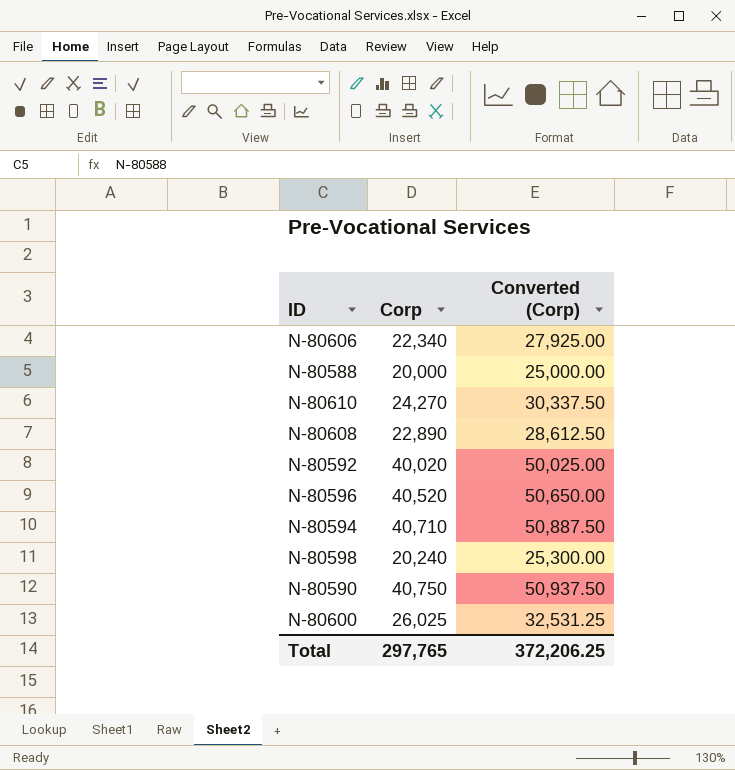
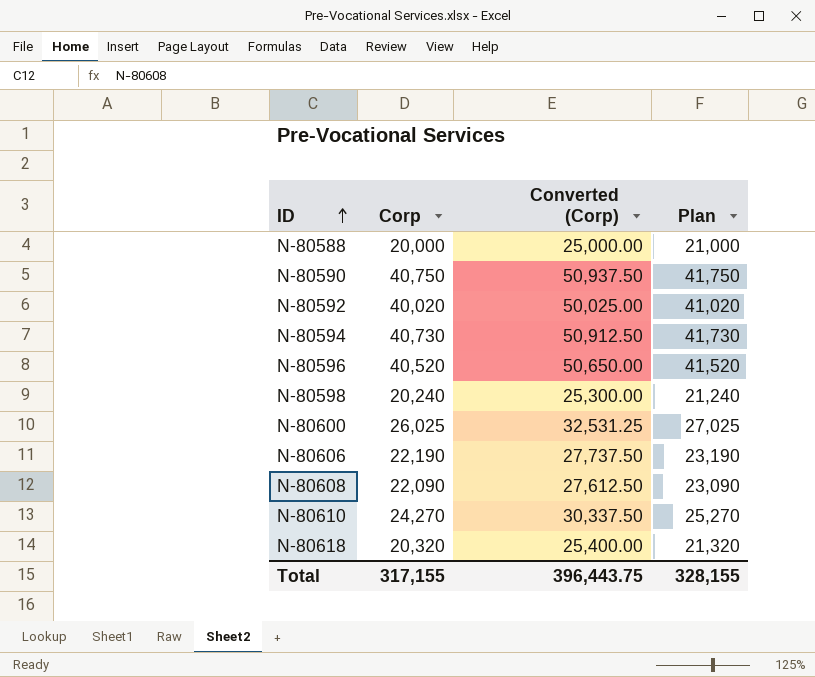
row order: none -> ID ascending
column Plan | formula: none -> [Corp] + 1000
N-80594 | Corp: 40,710 -> 40,730
N-80594 | Converted (Corp): 50,887.50 -> 50,912.50
N-80606 | Corp: 22,340 -> 22,190
N-80606 | Converted (Corp): 27,925.00 -> 27,737.50
N-80608 | Corp: 22,890 -> 22,090
N-80608 | Converted (Corp): 28,612.50 -> 27,612.50
row N-80618: none -> 20,320 | 25,400.00 | 21,320
Total | Corp: 297,765 -> 317,155
Total | Converted (Corp): 372,206.25 -> 396,443.75

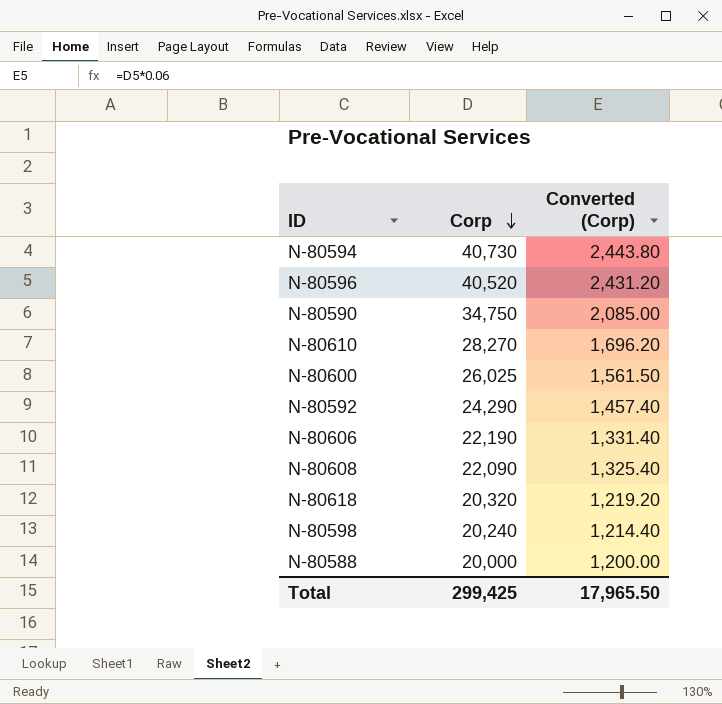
row order: ID ascending -> Corp descending
column Plan | formula: [Corp] + 1000 -> none
column Converted (Corp) | formula: [Corp] * 1.25 -> [Corp] * 0.06
N-80590 | Corp: 40,750 -> 34,750
N-80610 | Corp: 24,270 -> 28,270
N-80592 | Corp: 40,020 -> 24,290
Total | Corp: 317,155 -> 299,425
Total | Converted (Corp): 396,443.75 -> 17,965.50

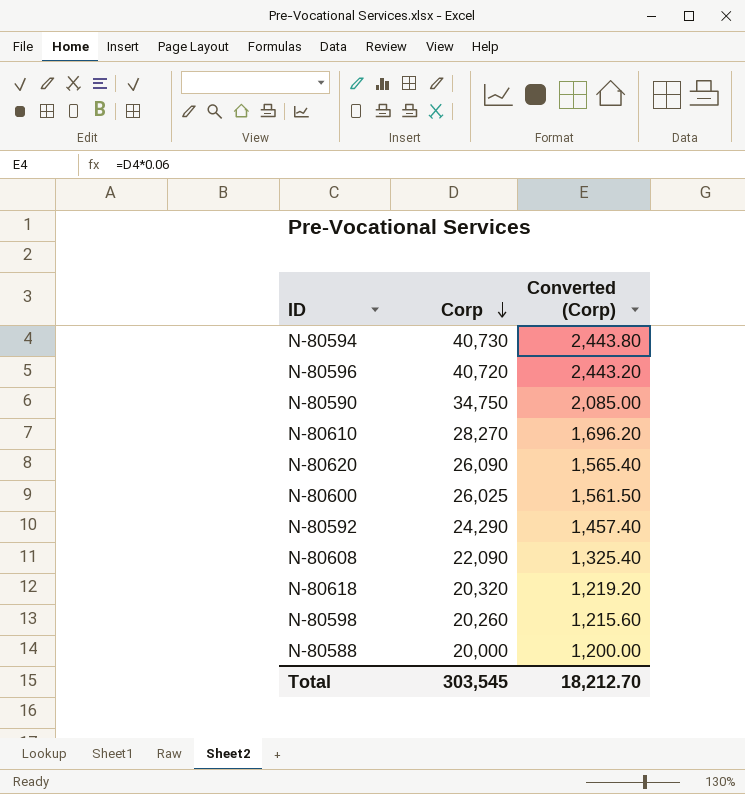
row N-80606: 22,190 | 1,331.40 -> none
N-80596 | Corp: 40,520 -> 40,720
N-80596 | Converted (Corp): 2,431.20 -> 2,443.20
row N-80620: none -> 26,090 | 1,565.40
N-80598 | Corp: 20,240 -> 20,260
N-80598 | Converted (Corp): 1,214.40 -> 1,215.60
Total | Corp: 299,425 -> 303,545
Total | Converted (Corp): 17,965.50 -> 18,212.70

